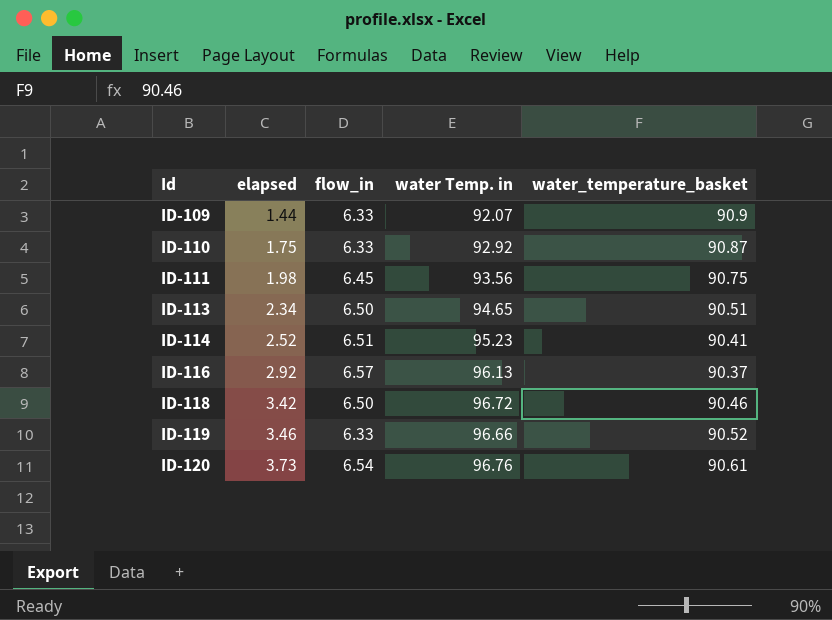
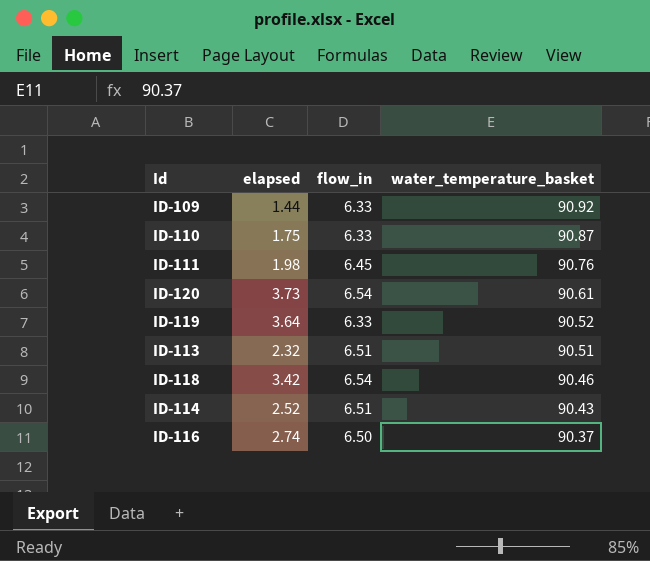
row order: Id ascending -> water_temperature_basket descending
column water Temp. in | position: 4 -> none
ID-109 | water_temperature_basket: 90.9 -> 90.92
ID-111 | water_temperature_basket: 90.75 -> 90.76
ID-119 | elapsed: 3.46 -> 3.64
ID-113 | elapsed: 2.34 -> 2.32
ID-113 | flow_in: 6.50 -> 6.51
ID-118 | flow_in: 6.50 -> 6.54
ID-114 | water_temperature_basket: 90.41 -> 90.43
ID-116 | elapsed: 2.92 -> 2.74
ID-116 | flow_in: 6.57 -> 6.50

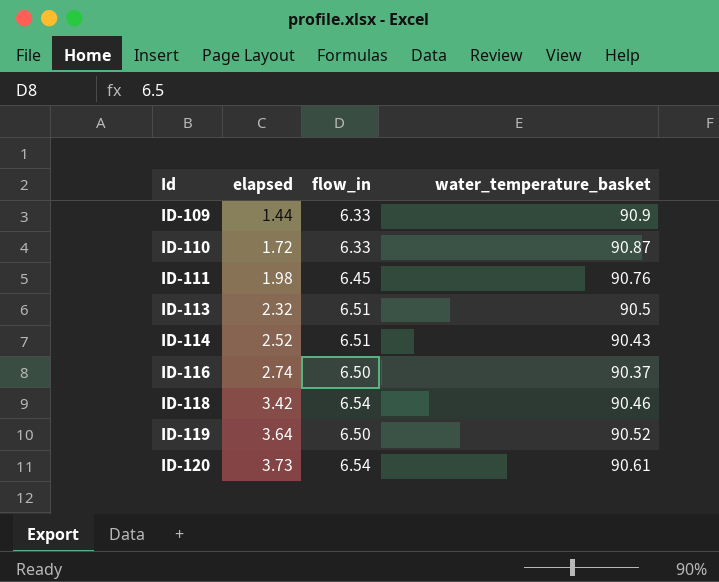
row order: water_temperature_basket descending -> Id ascending
ID-109 | water_temperature_basket: 90.92 -> 90.9
ID-110 | elapsed: 1.75 -> 1.72
ID-113 | water_temperature_basket: 90.51 -> 90.5
ID-119 | flow_in: 6.33 -> 6.50

